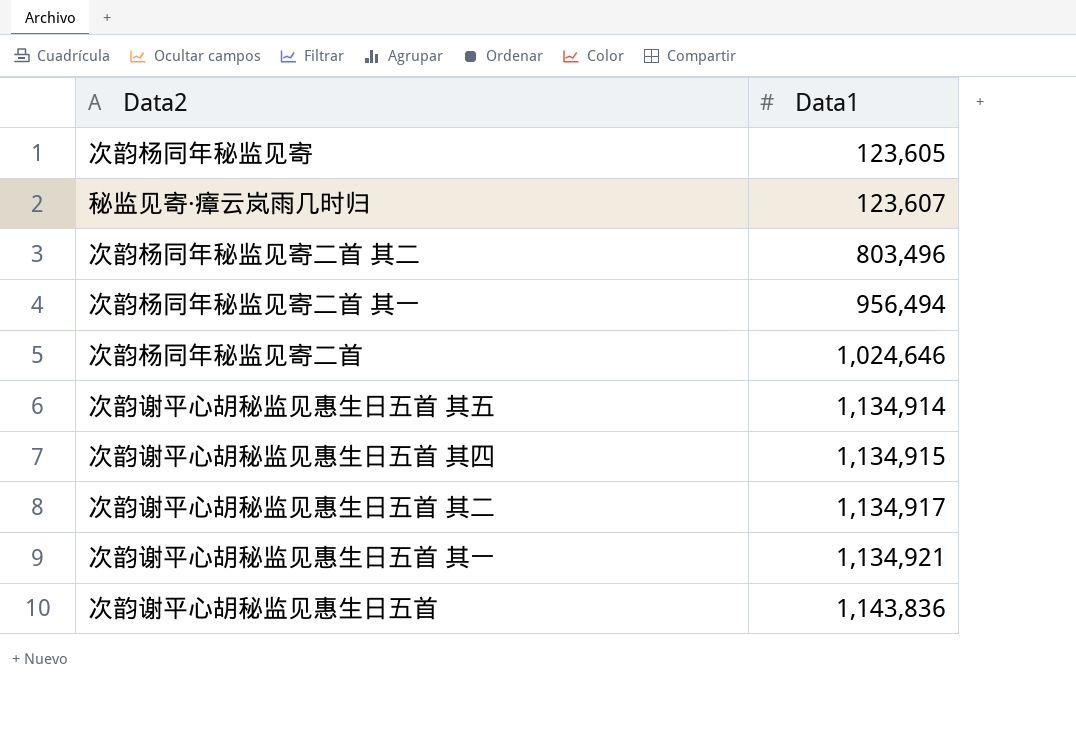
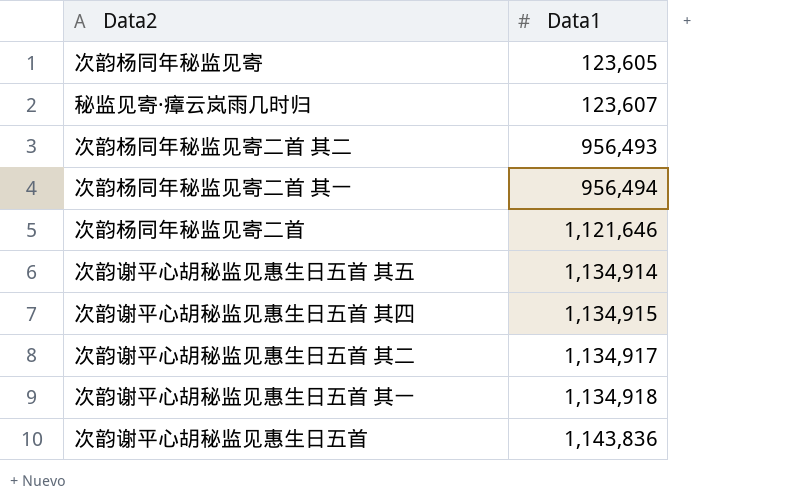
次韵杨同年秘监见寄二首 其二 | Data1: 803,496 -> 956,493
次韵杨同年秘监见寄二首 | Data1: 1,024,646 -> 1,121,646
次韵谢平心胡秘监见惠生日五首 其一 | Data1: 1,134,921 -> 1,134,918

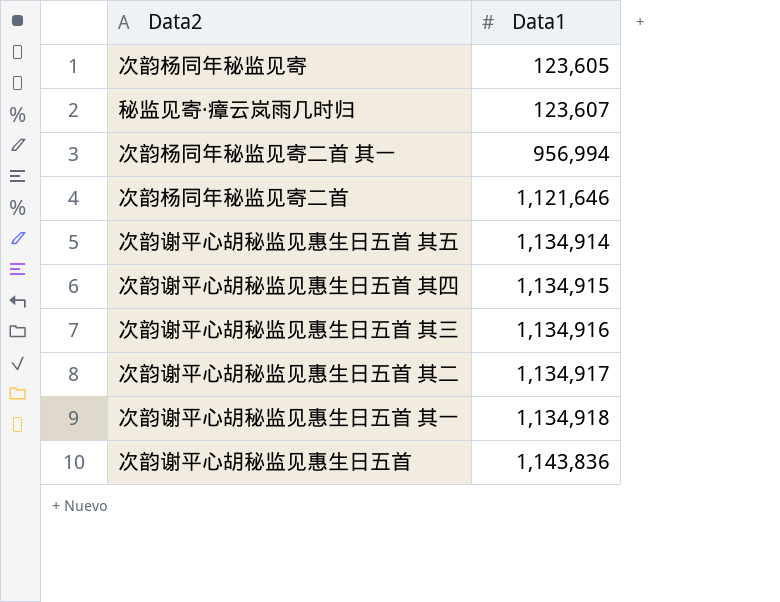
row 次韵杨同年秘监见寄二首 其二: 956,493 -> none
次韵杨同年秘监见寄二首 其一 | Data1: 956,494 -> 956,994
row 次韵谢平心胡秘监见惠生日五首 其三: none -> 1,134,916

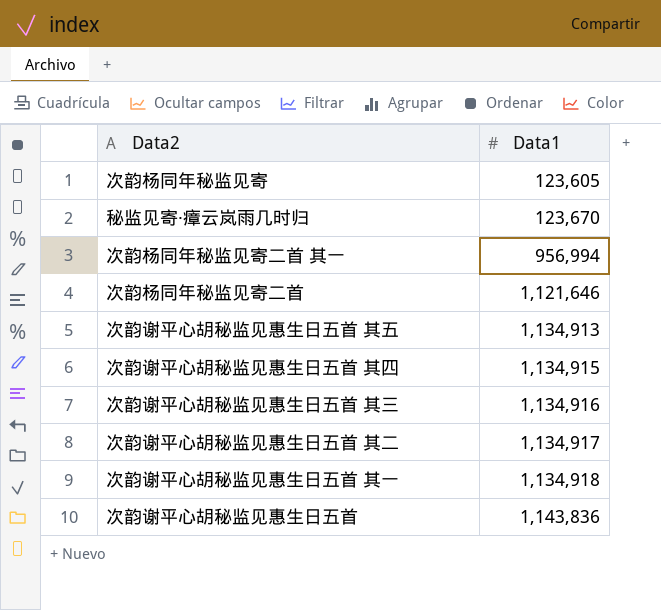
秘监见寄·瘴云岚雨几时归 | Data1: 123,607 -> 123,670
次韵谢平心胡秘监见惠生日五首 其五 | Data1: 1,134,914 -> 1,134,913

